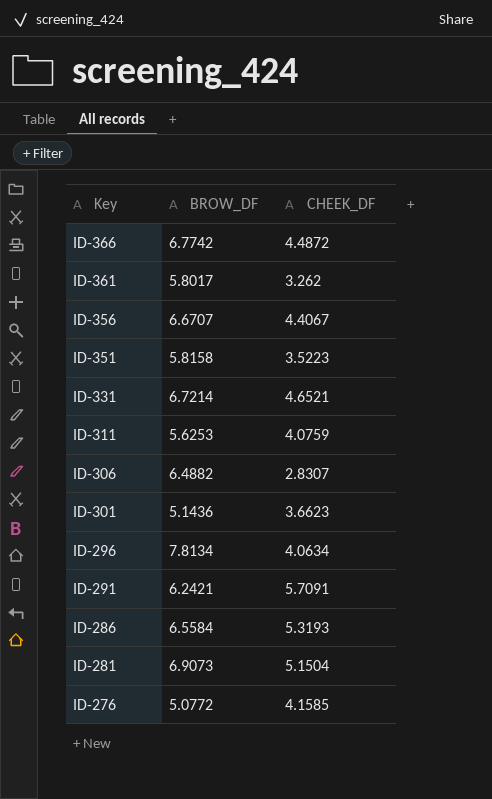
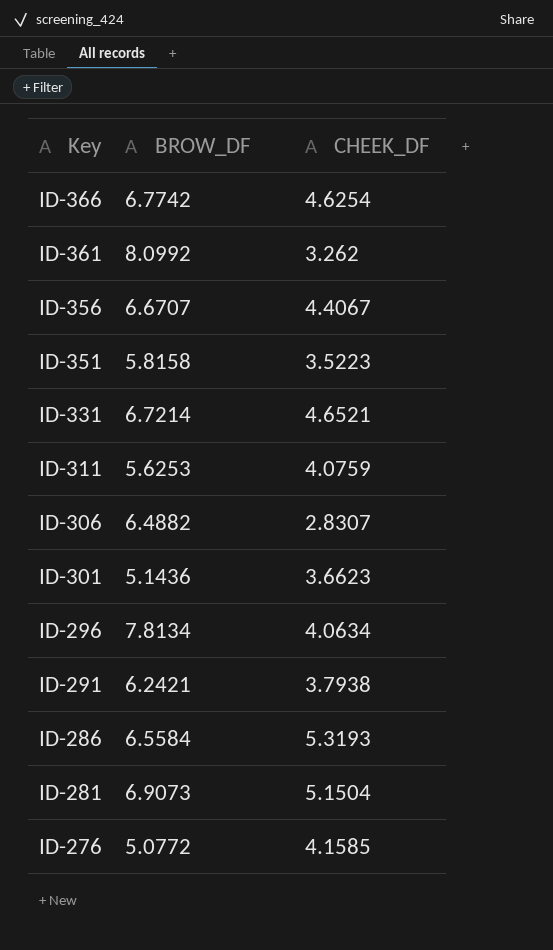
ID-366 | CHEEK_DF: 4.4872 -> 4.6254
ID-361 | BROW_DF: 5.8017 -> 8.0992
ID-291 | CHEEK_DF: 5.7091 -> 3.7938

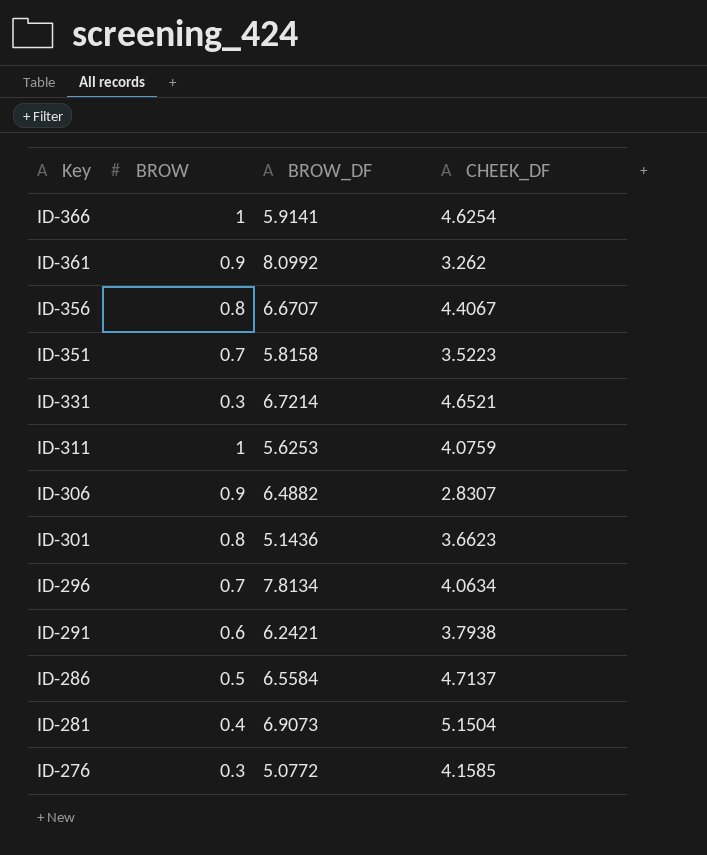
column BROW | position: none -> 2
ID-366 | BROW_DF: 6.7742 -> 5.9141
ID-286 | CHEEK_DF: 5.3193 -> 4.7137

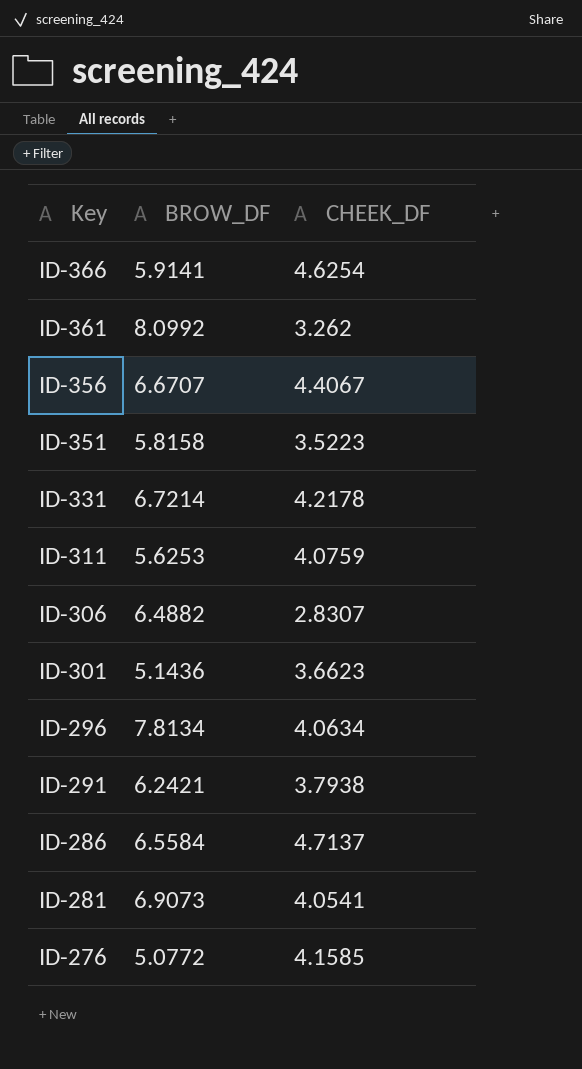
column BROW | position: 2 -> none
ID-331 | CHEEK_DF: 4.6521 -> 4.2178
ID-281 | CHEEK_DF: 5.1504 -> 4.0541

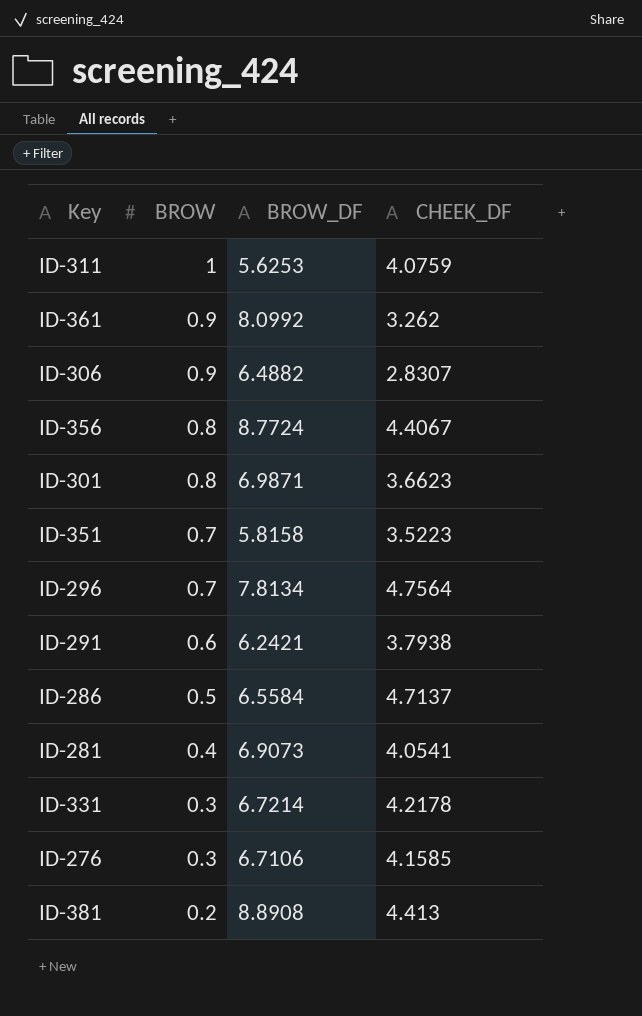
row order: Key descending -> BROW descending
column BROW | position: none -> 2
row ID-366: 5.9141 | 4.6254 -> none
ID-356 | BROW_DF: 6.6707 -> 8.7724
ID-301 | BROW_DF: 5.1436 -> 6.9871
ID-296 | CHEEK_DF: 4.0634 -> 4.7564
ID-276 | BROW_DF: 5.0772 -> 6.7106
row ID-381: none -> 0.2 | 8.8908 | 4.413

